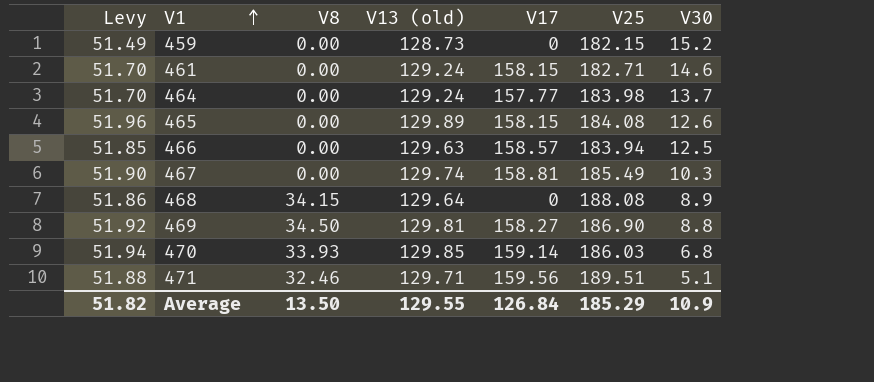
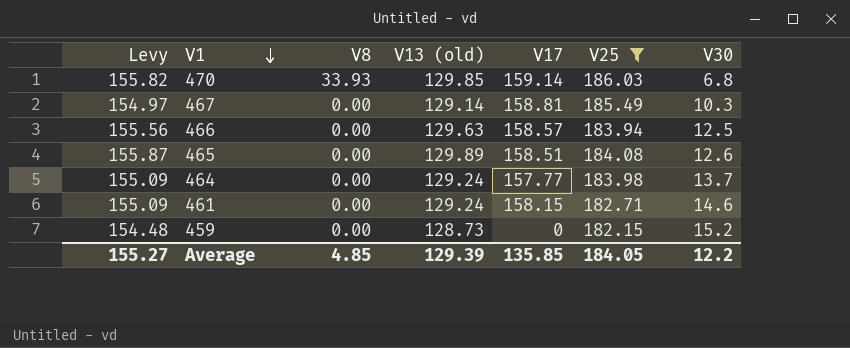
filter: none -> V25 <= 186.03
row order: V1 ascending -> V1 descending
column Levy | formula: [V13 (old)] * 0.4 -> [V13 (old)] * 1.2
467 | V13 (old): 129.74 -> 129.14
465 | V17: 158.15 -> 158.51
Average | Levy: 51.82 -> 155.27
Average | V8: 13.50 -> 4.85
Average | V13 (old): 129.55 -> 129.39
Average | V17: 126.84 -> 135.85
Average | V25: 185.29 -> 184.05
Average | V30: 10.9 -> 12.2

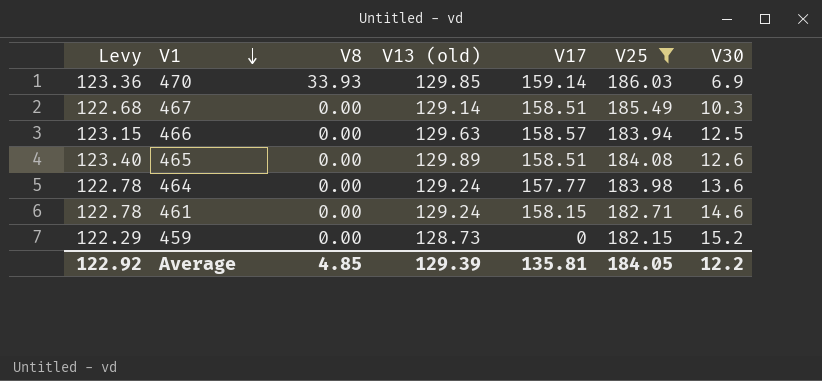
column Levy | formula: [V13 (old)] * 1.2 -> [V13 (old)] * 0.95
470 | V30: 6.8 -> 6.9
467 | V17: 158.81 -> 158.51
464 | V30: 13.7 -> 13.6
Average | Levy: 155.27 -> 122.92
Average | V17: 135.85 -> 135.81

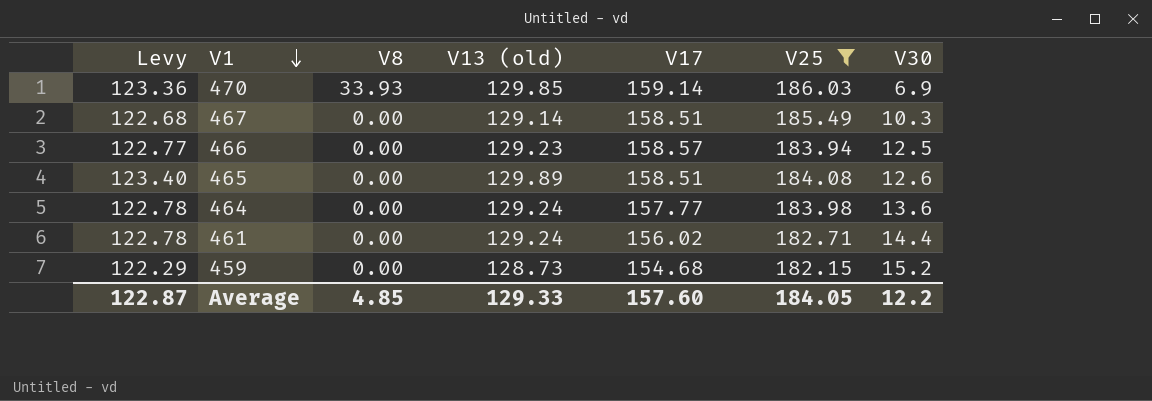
466 | Levy: 123.15 -> 122.77
466 | V13 (old): 129.63 -> 129.23
461 | V17: 158.15 -> 156.02
461 | V30: 14.6 -> 14.4
459 | V17: 0 -> 154.68
Average | Levy: 122.92 -> 122.87
Average | V13 (old): 129.39 -> 129.33
Average | V17: 135.81 -> 157.60

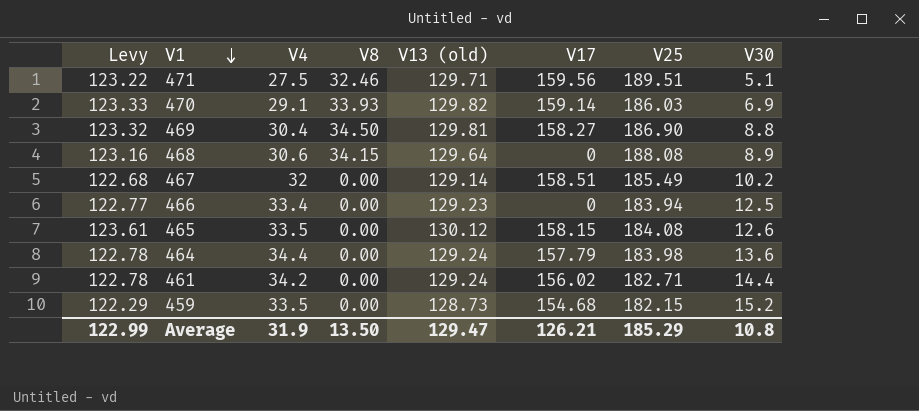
filter: V25 <= 186.03 -> none
column V4 | position: none -> 3
470 | Levy: 123.36 -> 123.33
470 | V13 (old): 129.85 -> 129.82
467 | V30: 10.3 -> 10.2
466 | V17: 158.57 -> 0
465 | Levy: 123.40 -> 123.61
465 | V13 (old): 129.89 -> 130.12
465 | V17: 158.51 -> 158.15
464 | V17: 157.77 -> 157.79
Average | Levy: 122.87 -> 122.99
Average | V8: 4.85 -> 13.50
Average | V13 (old): 129.33 -> 129.47
Average | V17: 157.60 -> 126.21
Average | V25: 184.05 -> 185.29
Average | V30: 12.2 -> 10.8

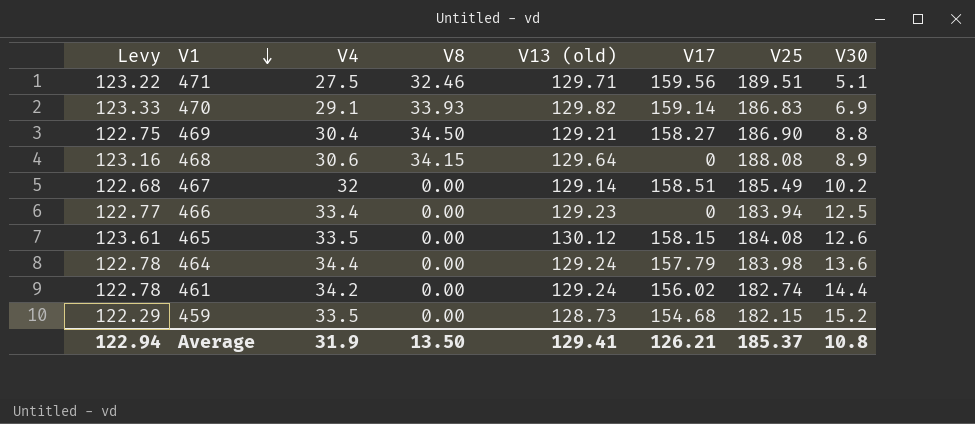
470 | V25: 186.03 -> 186.83
469 | Levy: 123.32 -> 122.75
469 | V13 (old): 129.81 -> 129.21
461 | V25: 182.71 -> 182.74
Average | Levy: 122.99 -> 122.94
Average | V13 (old): 129.47 -> 129.41
Average | V25: 185.29 -> 185.37

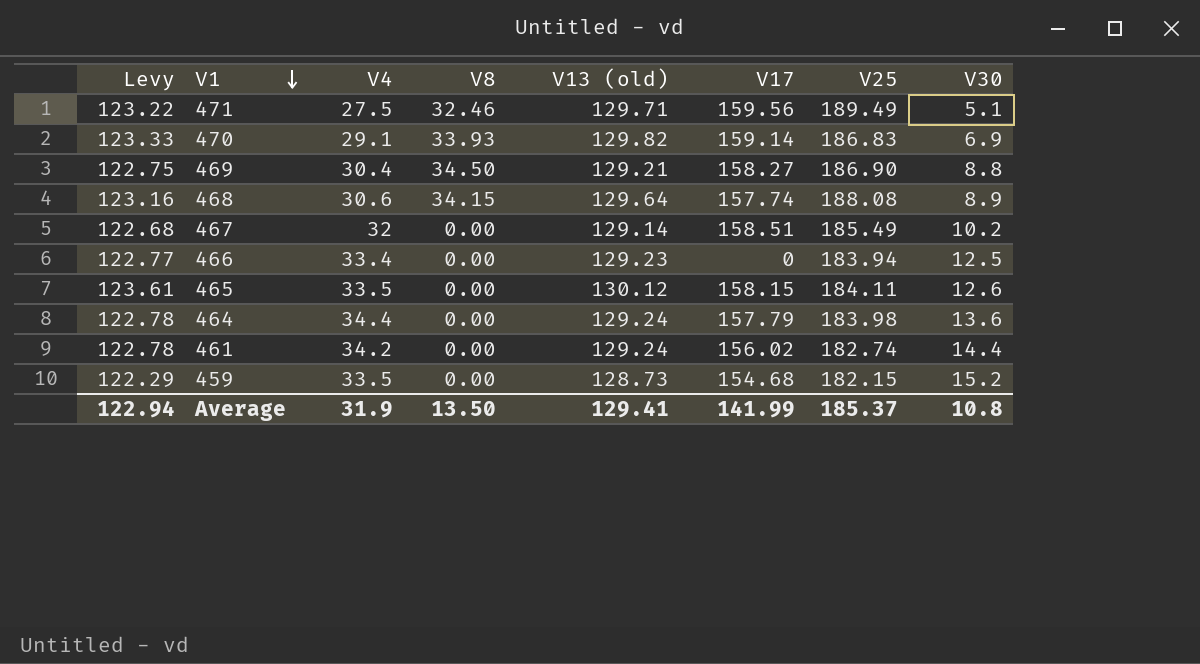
471 | V25: 189.51 -> 189.49
468 | V17: 0 -> 157.74
465 | V25: 184.08 -> 184.11
Average | V17: 126.21 -> 141.99

